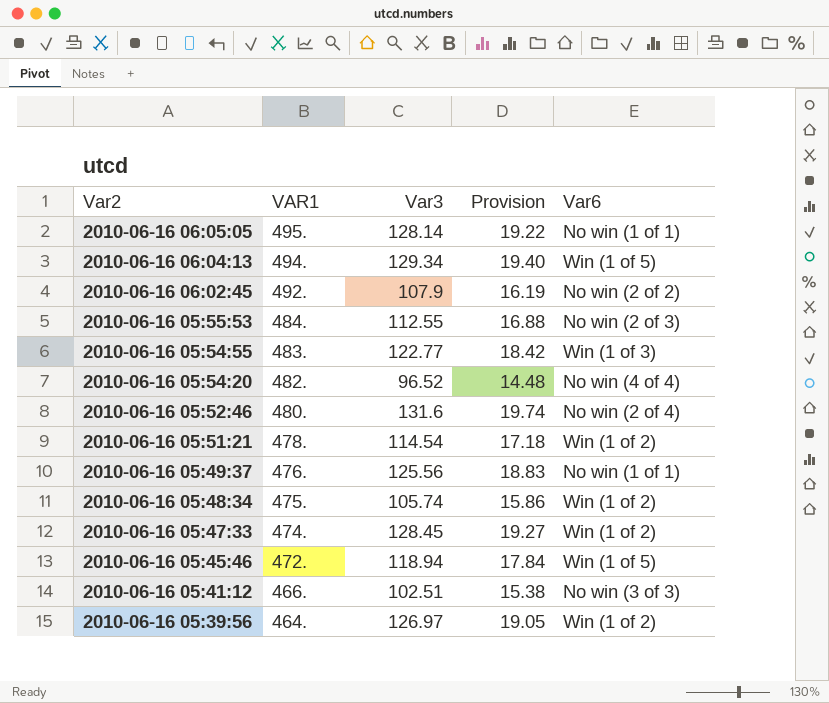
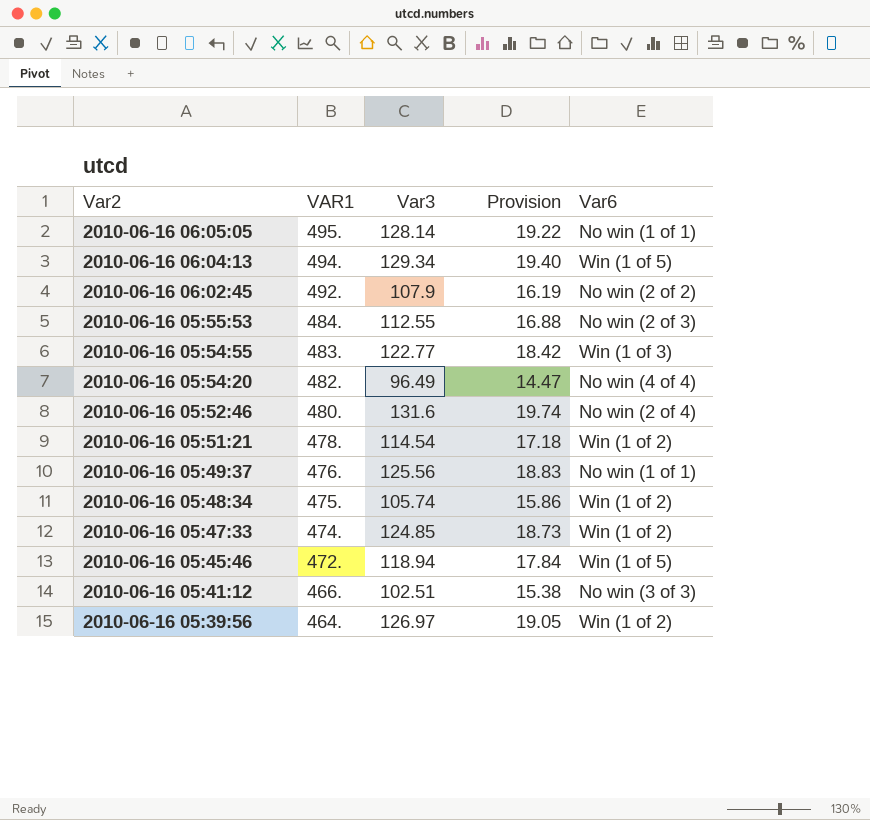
2010-06-16 05:54:20 | Var3: 96.52 -> 96.49
2010-06-16 05:54:20 | Provision: 14.48 -> 14.47
2010-06-16 05:47:33 | Var3: 128.45 -> 124.85
2010-06-16 05:47:33 | Provision: 19.27 -> 18.73

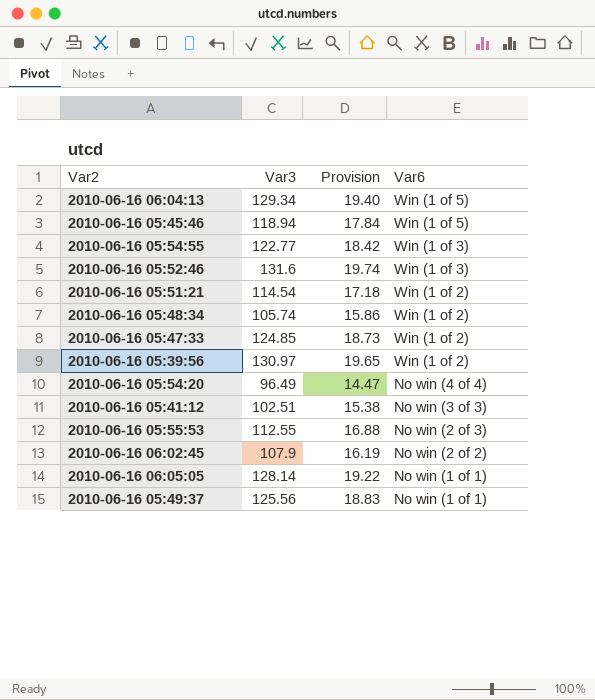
row order: Var2 descending -> Var6 descending
column VAR1 | position: 2 -> none
2010-06-16 05:52:46 | Var6: No win (2 of 4) -> Win (1 of 3)
2010-06-16 05:39:56 | Var3: 126.97 -> 130.97
2010-06-16 05:39:56 | Provision: 19.05 -> 19.65

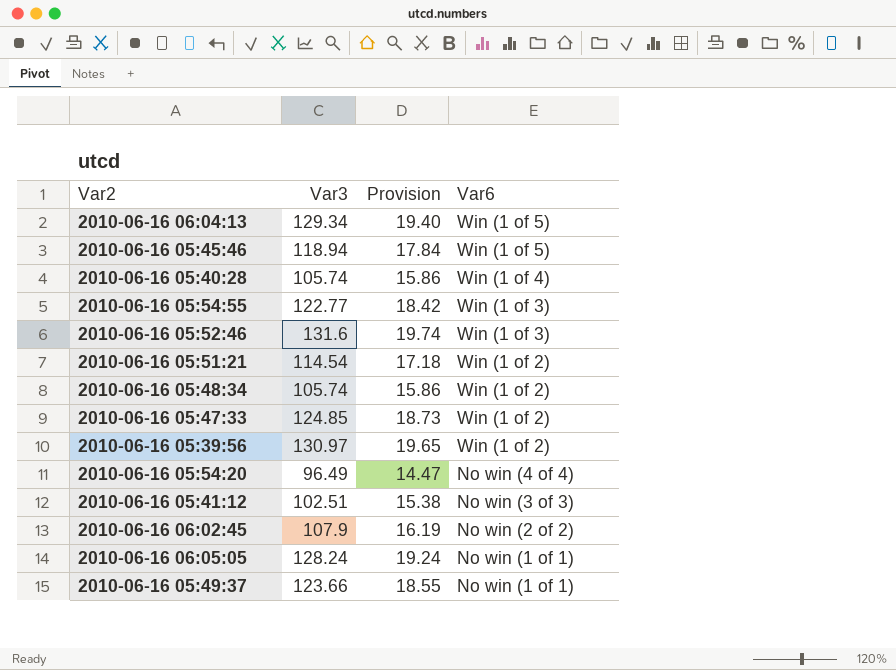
row 2010-06-16 05:55:53: 112.55 | 16.88 | No win (2 of 3) -> none
row 2010-06-16 05:40:28: none -> 105.74 | 15.86 | Win (1 of 4)
2010-06-16 06:05:05 | Var3: 128.14 -> 128.24
2010-06-16 06:05:05 | Provision: 19.22 -> 19.24
2010-06-16 05:49:37 | Var3: 125.56 -> 123.66
2010-06-16 05:49:37 | Provision: 18.83 -> 18.55

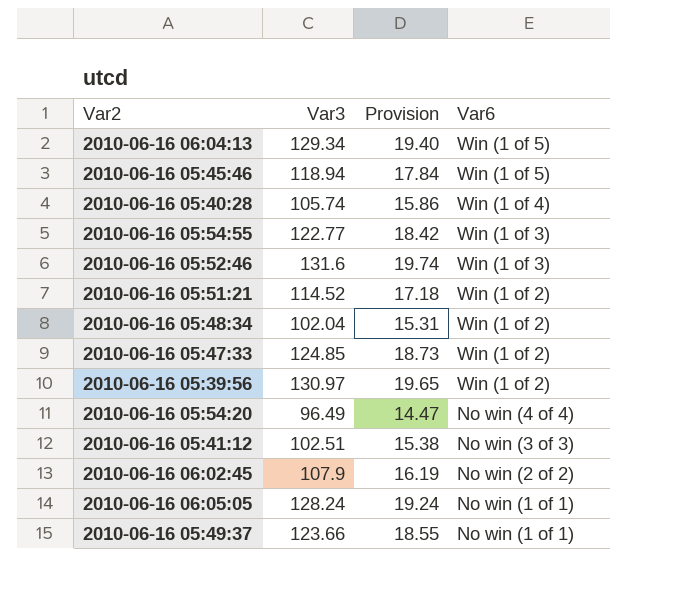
2010-06-16 05:51:21 | Var3: 114.54 -> 114.52
2010-06-16 05:48:34 | Var3: 105.74 -> 102.04
2010-06-16 05:48:34 | Provision: 15.86 -> 15.31

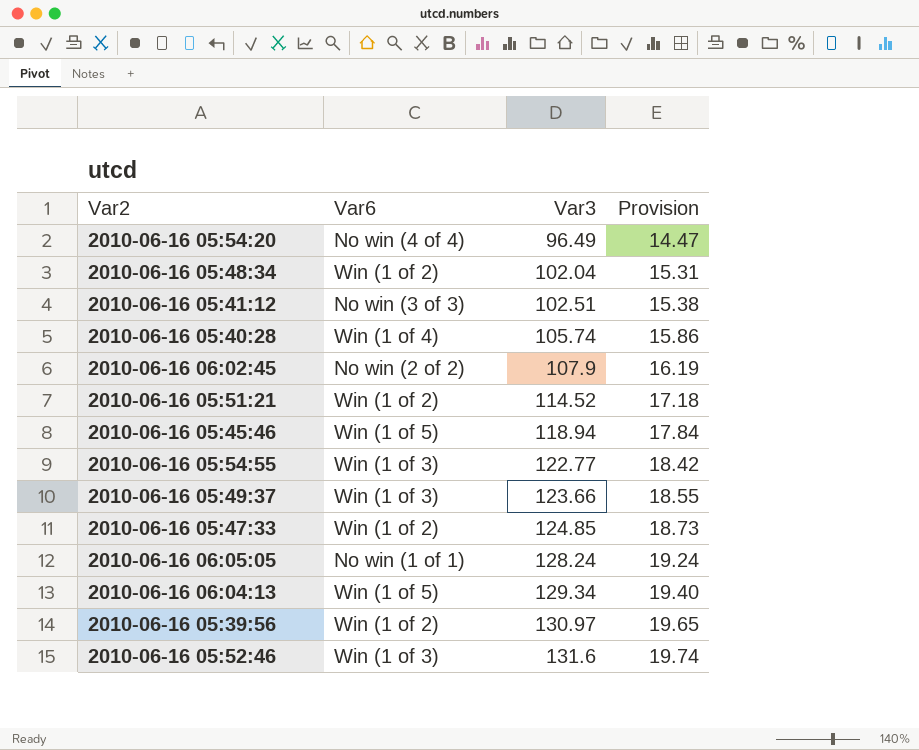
row order: Var6 descending -> Var3 ascending
column Var6 | position: 4 -> 2
2010-06-16 05:49:37 | Var6: No win (1 of 1) -> Win (1 of 3)

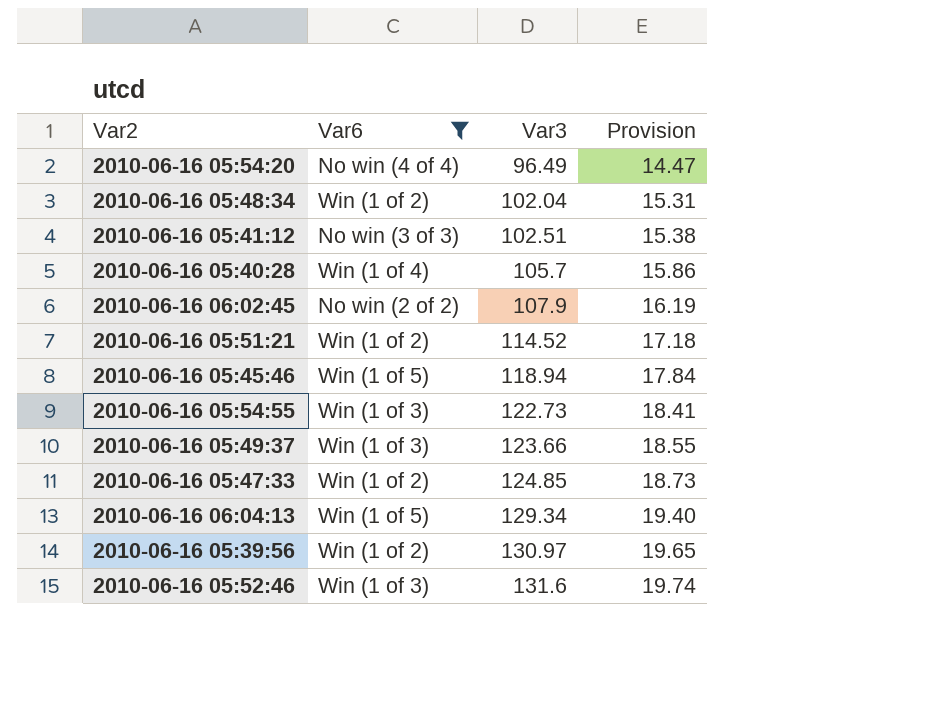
filter: none -> Var6 != No win (1 of 1)
2010-06-16 05:40:28 | Var3: 105.74 -> 105.7
2010-06-16 05:54:55 | Var3: 122.77 -> 122.73
2010-06-16 05:54:55 | Provision: 18.42 -> 18.41

